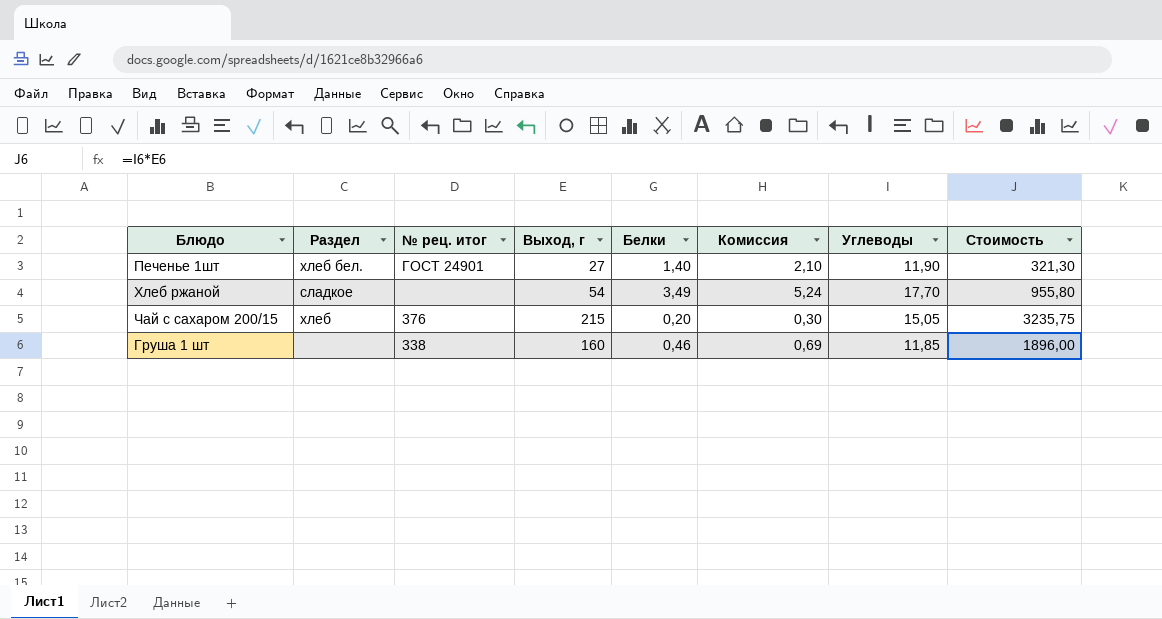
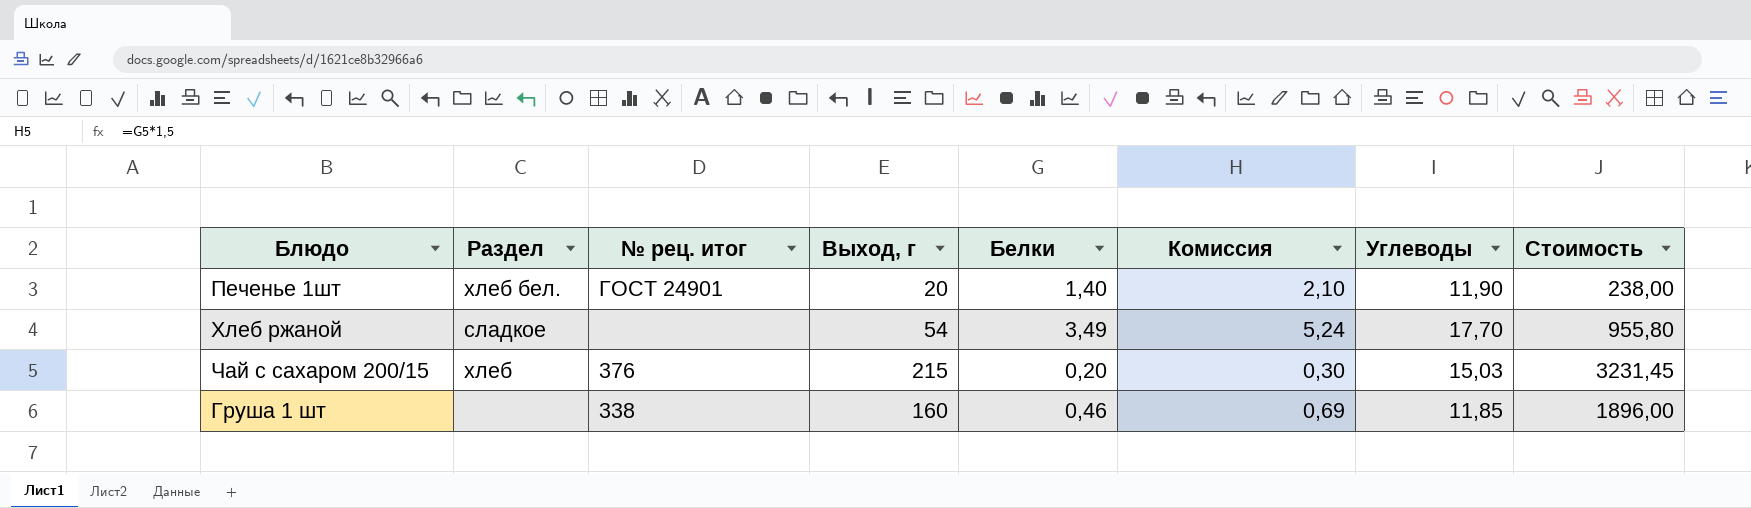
Печенье 1шт | Выход, г: 27 -> 20
Печенье 1шт | Стоимость: 321,30 -> 238,00
Чай с сахаром 200/15 | Углеводы: 15,05 -> 15,03
Чай с сахаром 200/15 | Стоимость: 3235,75 -> 3231,45

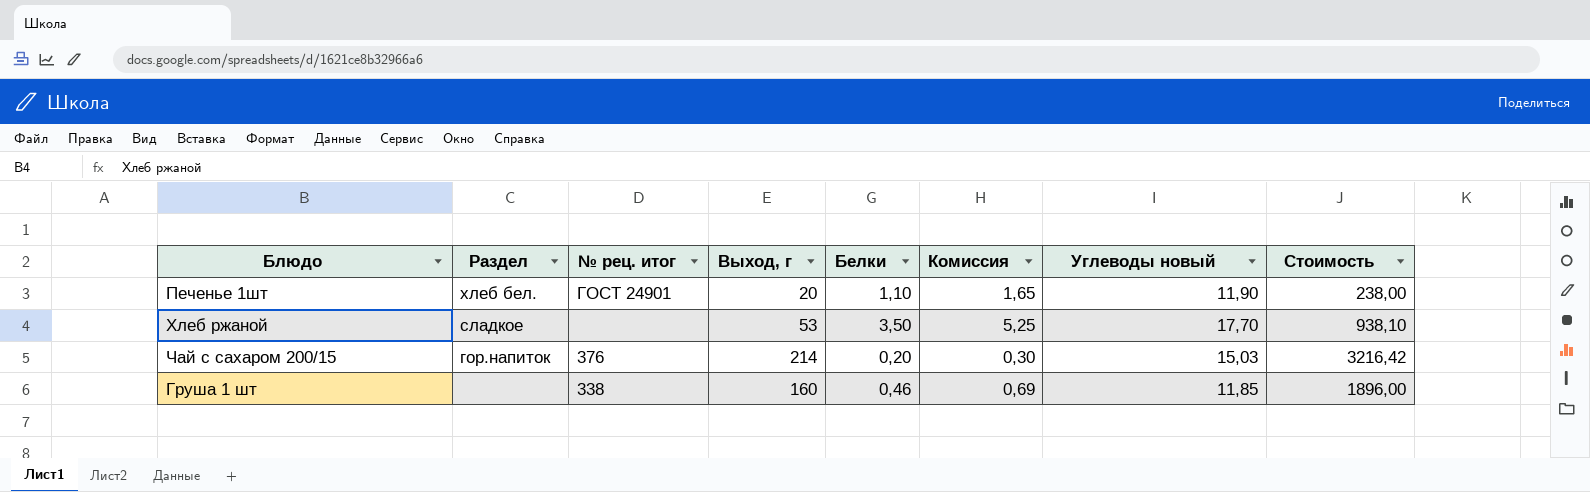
column name: Углеводы -> Углеводы новый
Печенье 1шт | Белки: 1,40 -> 1,10
Печенье 1шт | Комиссия: 2,10 -> 1,65
Хлеб ржаной | Выход, г: 54 -> 53
Хлеб ржаной | Белки: 3,49 -> 3,50
Хлеб ржаной | Комиссия: 5,24 -> 5,25
Хлеб ржаной | Стоимость: 955,80 -> 938,10
Чай с сахаром 200/15 | Раздел: хлеб -> гор.напиток
Чай с сахаром 200/15 | Выход, г: 215 -> 214
Чай с сахаром 200/15 | Стоимость: 3231,45 -> 3216,42

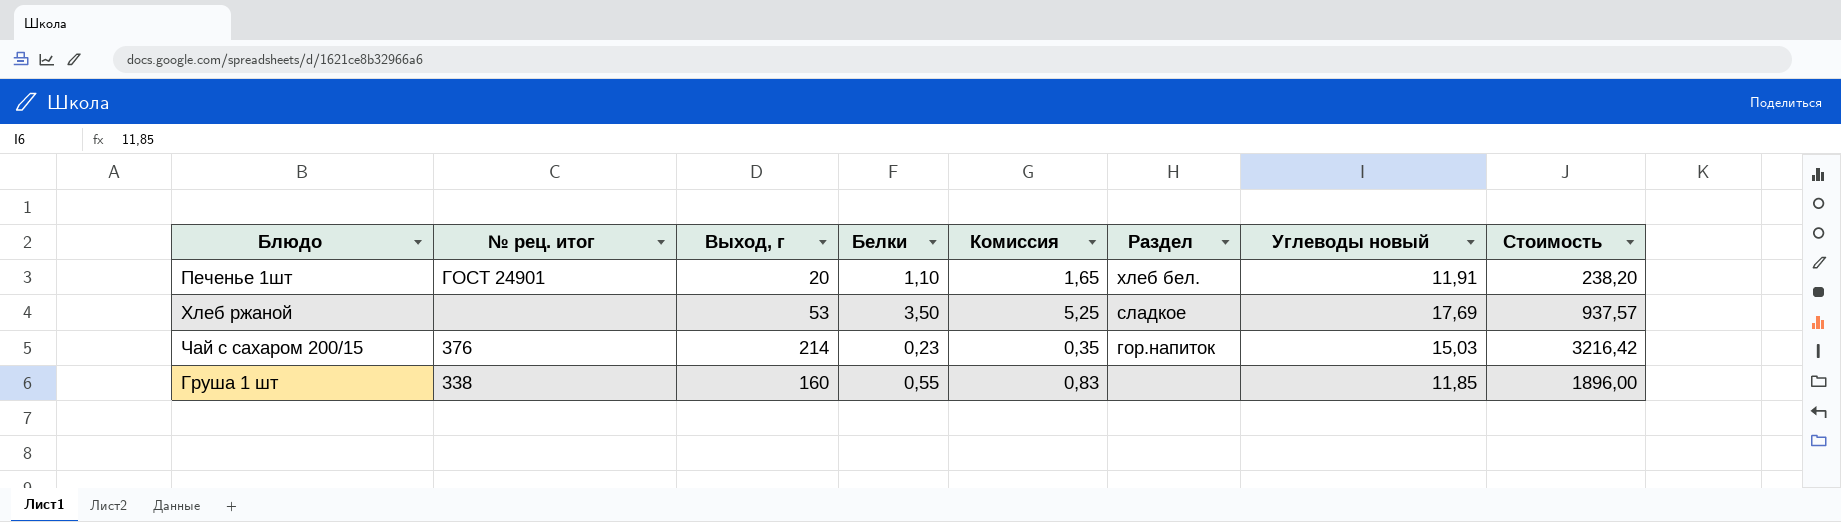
column Раздел | position: 2 -> 6
Печенье 1шт | Углеводы новый: 11,90 -> 11,91
Печенье 1шт | Стоимость: 238,00 -> 238,20
Хлеб ржаной | Углеводы новый: 17,70 -> 17,69
Хлеб ржаной | Стоимость: 938,10 -> 937,57
Чай с сахаром 200/15 | Белки: 0,20 -> 0,23
Чай с сахаром 200/15 | Комиссия: 0,30 -> 0,35
Груша 1 шт | Белки: 0,46 -> 0,55
Груша 1 шт | Комиссия: 0,69 -> 0,83

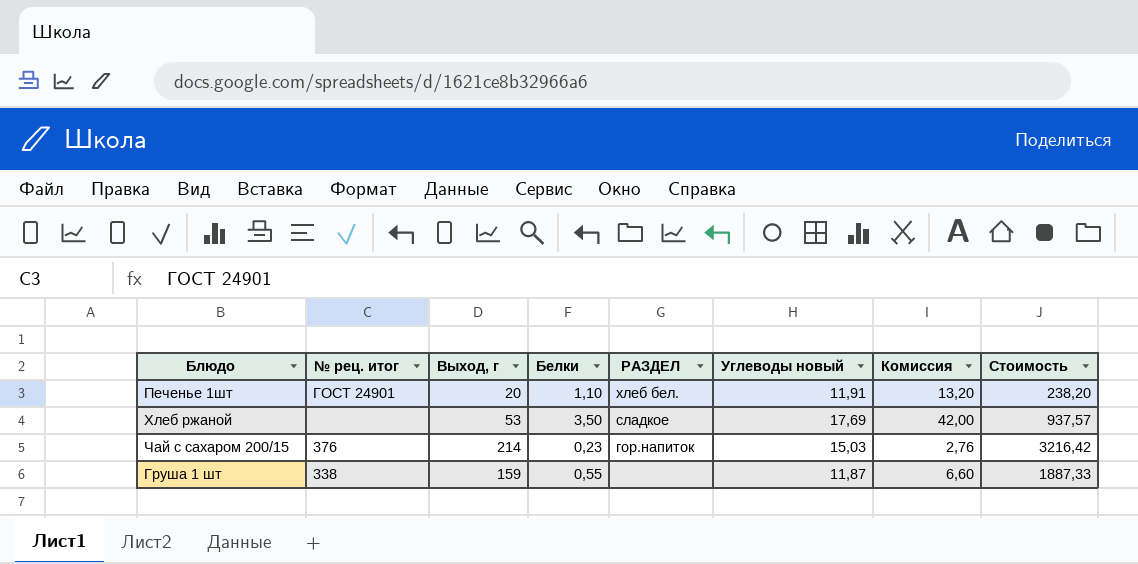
column name: Раздел -> РАЗДЕЛ
column Комиссия | formula: [Белки] * 1,5 -> [Белки] * 12
column Комиссия | position: 5 -> 7
Груша 1 шт | Выход, г: 160 -> 159
Груша 1 шт | Углеводы новый: 11,85 -> 11,87
Груша 1 шт | Стоимость: 1896,00 -> 1887,33

